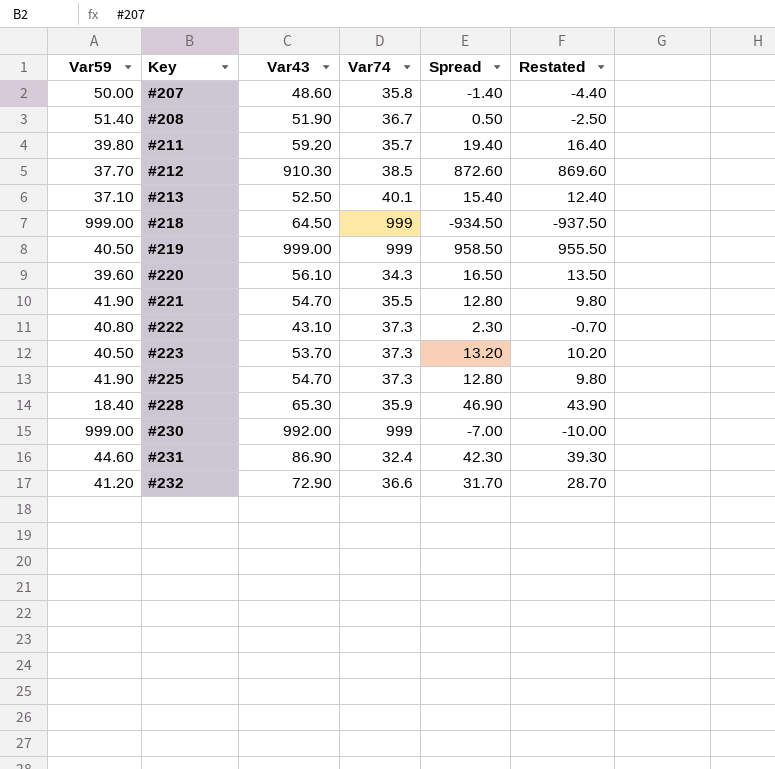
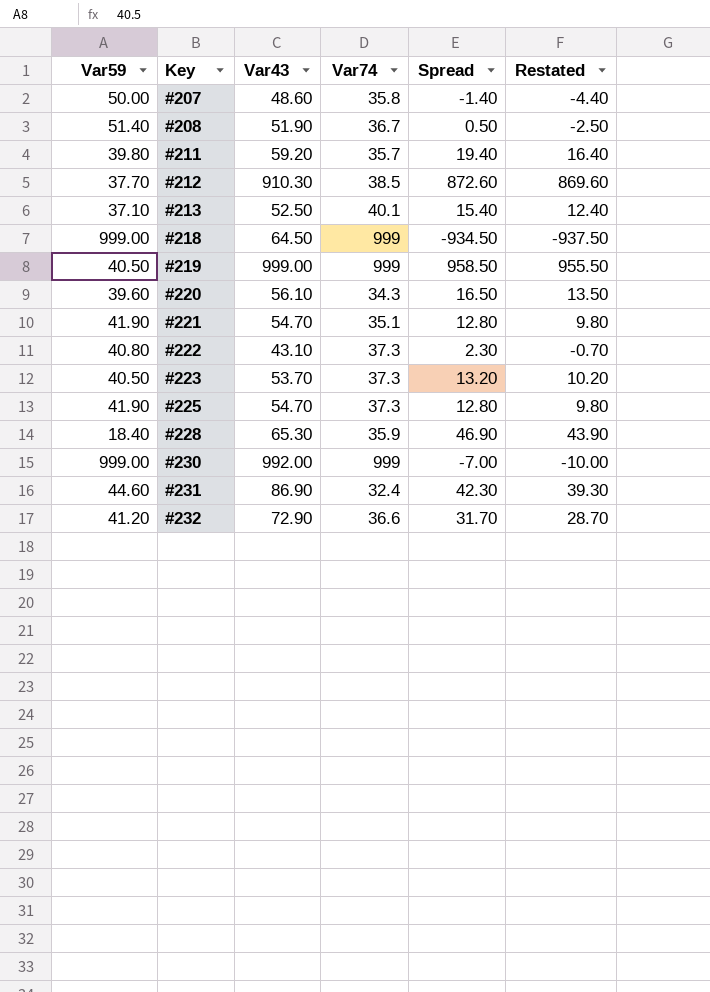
#221 | Var74: 35.5 -> 35.1

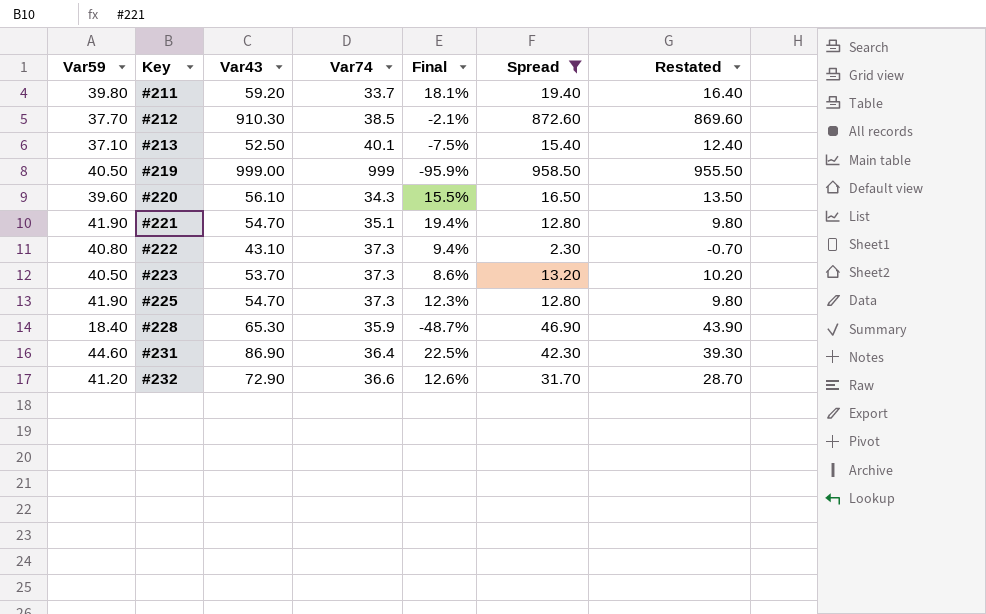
filter: none -> Spread >= 2.30
column Final | formula: none -> ([Var59] - [Var74]) / [Var74]
#211 | Var74: 35.7 -> 33.7
#231 | Var74: 32.4 -> 36.4

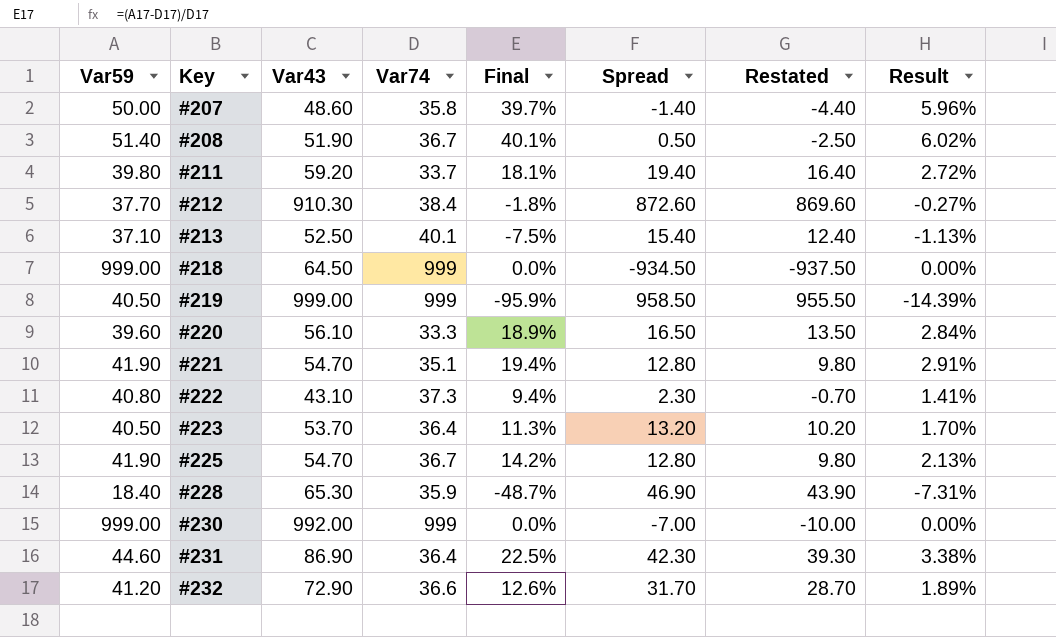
filter: Spread >= 2.30 -> none
column Result | formula: none -> [Final] * 0.15
#212 | Var74: 38.5 -> 38.4
#212 | Final: -2.1% -> -1.8%
#220 | Var74: 34.3 -> 33.3
#220 | Final: 15.5% -> 18.9%
#223 | Var74: 37.3 -> 36.4
#223 | Final: 8.6% -> 11.3%
#225 | Var74: 37.3 -> 36.7
#225 | Final: 12.3% -> 14.2%

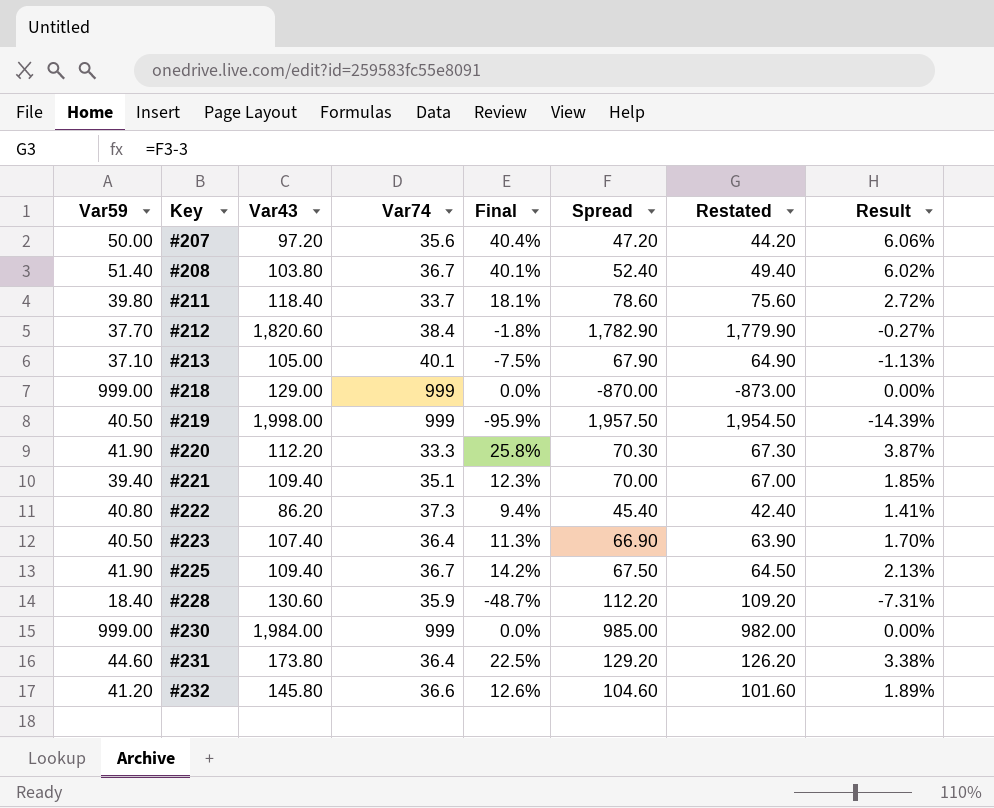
#207 | Var43: 48.60 -> 97.20
#207 | Var74: 35.8 -> 35.6
#207 | Final: 39.7% -> 40.4%
#207 | Spread: -1.40 -> 47.20
#207 | Restated: -4.40 -> 44.20
#207 | Result: 5.96% -> 6.06%
#208 | Var43: 51.90 -> 103.80
#208 | Spread: 0.50 -> 52.40
#208 | Restated: -2.50 -> 49.40
#211 | Var43: 59.20 -> 118.40
#211 | Spread: 19.40 -> 78.60
#211 | Restated: 16.40 -> 75.60
#212 | Var43: 910.30 -> 1,820.60
#212 | Spread: 872.60 -> 1,782.90
#212 | Restated: 869.60 -> 1,779.90
#213 | Var43: 52.50 -> 105.00
#213 | Spread: 15.40 -> 67.90
#213 | Restated: 12.40 -> 64.90
#218 | Var43: 64.50 -> 129.00
#218 | Spread: -934.50 -> -870.00
#218 | Restated: -937.50 -> -873.00
#219 | Var43: 999.00 -> 1,998.00
#219 | Spread: 958.50 -> 1,957.50
#219 | Restated: 955.50 -> 1,954.50
#220 | Var59: 39.60 -> 41.90
#220 | Var43: 56.10 -> 112.20
#220 | Final: 18.9% -> 25.8%
#220 | Spread: 16.50 -> 70.30
#220 | Restated: 13.50 -> 67.30
#220 | Result: 2.84% -> 3.87%
#221 | Var59: 41.90 -> 39.40
#221 | Var43: 54.70 -> 109.40
#221 | Final: 19.4% -> 12.3%
#221 | Spread: 12.80 -> 70.00
#221 | Restated: 9.80 -> 67.00
#221 | Result: 2.91% -> 1.85%
#222 | Var43: 43.10 -> 86.20
#222 | Spread: 2.30 -> 45.40
#222 | Restated: -0.70 -> 42.40
#223 | Var43: 53.70 -> 107.40
#223 | Spread: 13.20 -> 66.90
#223 | Restated: 10.20 -> 63.90
#225 | Var43: 54.70 -> 109.40
#225 | Spread: 12.80 -> 67.50
#225 | Restated: 9.80 -> 64.50
#228 | Var43: 65.30 -> 130.60
#228 | Spread: 46.90 -> 112.20
#228 | Restated: 43.90 -> 109.20
#230 | Var43: 992.00 -> 1,984.00
#230 | Spread: -7.00 -> 985.00
#230 | Restated: -10.00 -> 982.00
#231 | Var43: 86.90 -> 173.80
#231 | Spread: 42.30 -> 129.20
#231 | Restated: 39.30 -> 126.20
#232 | Var43: 72.90 -> 145.80
#232 | Spread: 31.70 -> 104.60
#232 | Restated: 28.70 -> 101.60

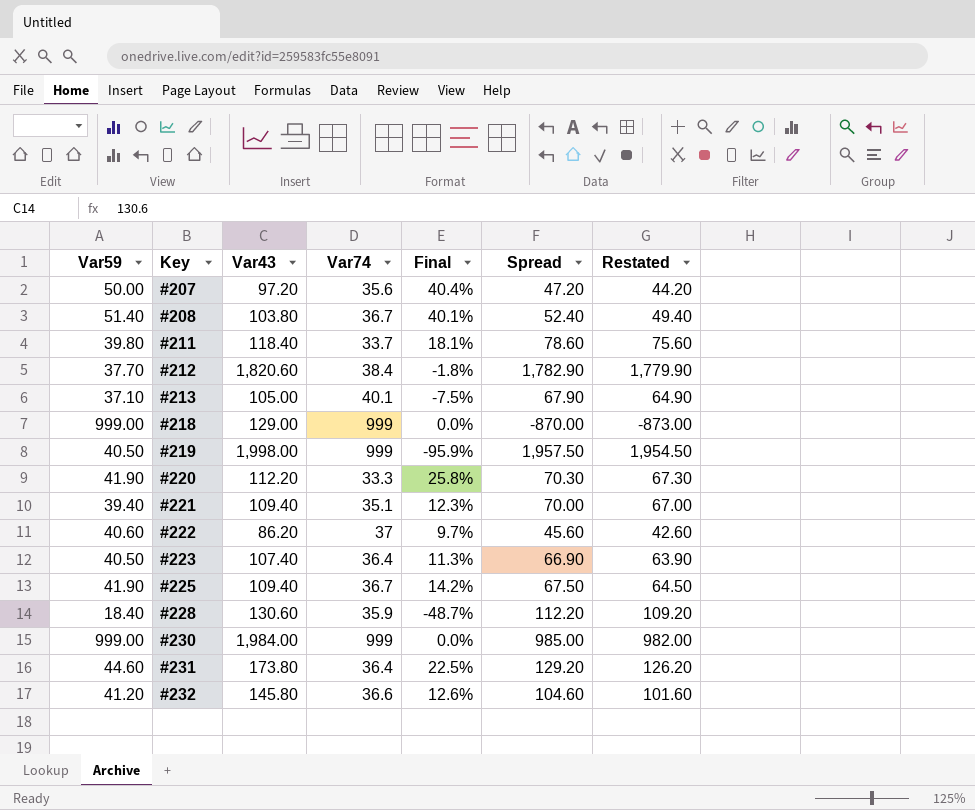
column Result | formula: [Final] * 0.15 -> none
#222 | Var59: 40.80 -> 40.60
#222 | Var74: 37.3 -> 37
#222 | Final: 9.4% -> 9.7%
#222 | Spread: 45.40 -> 45.60
#222 | Restated: 42.40 -> 42.60

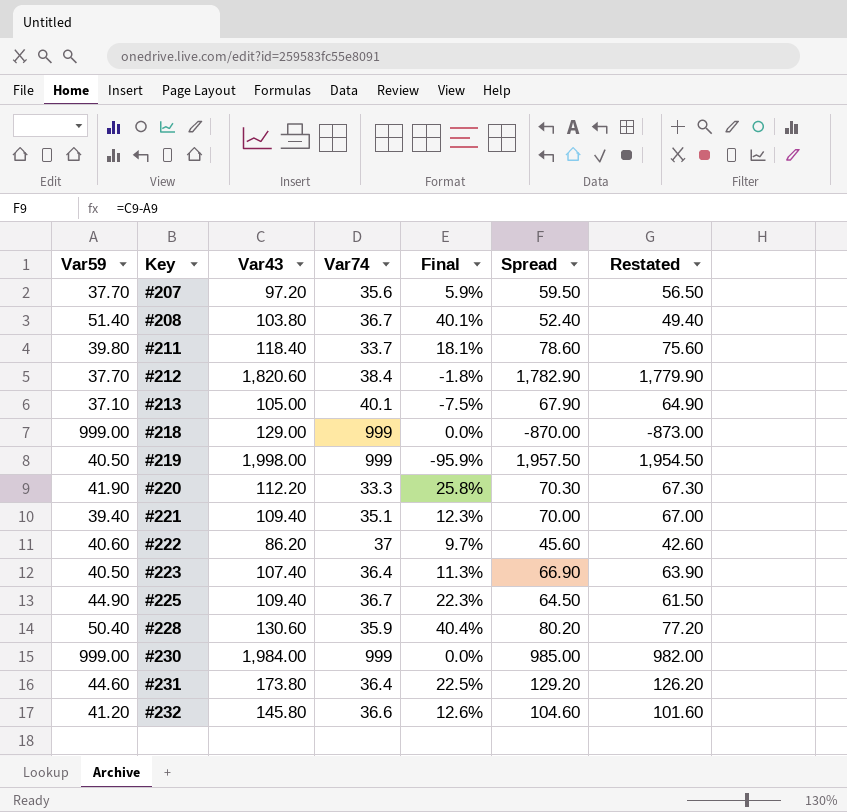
#207 | Var59: 50.00 -> 37.70
#207 | Final: 40.4% -> 5.9%
#207 | Spread: 47.20 -> 59.50
#207 | Restated: 44.20 -> 56.50
#225 | Var59: 41.90 -> 44.90
#225 | Final: 14.2% -> 22.3%
#225 | Spread: 67.50 -> 64.50
#225 | Restated: 64.50 -> 61.50
#228 | Var59: 18.40 -> 50.40
#228 | Final: -48.7% -> 40.4%
#228 | Spread: 112.20 -> 80.20
#228 | Restated: 109.20 -> 77.20

